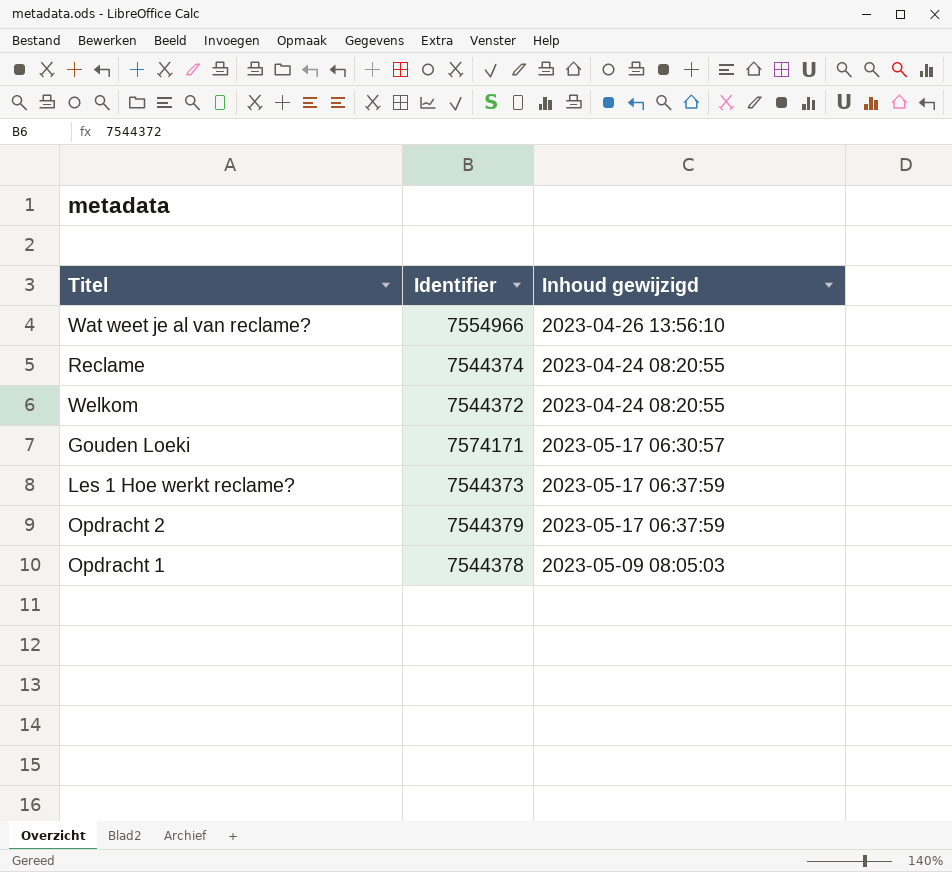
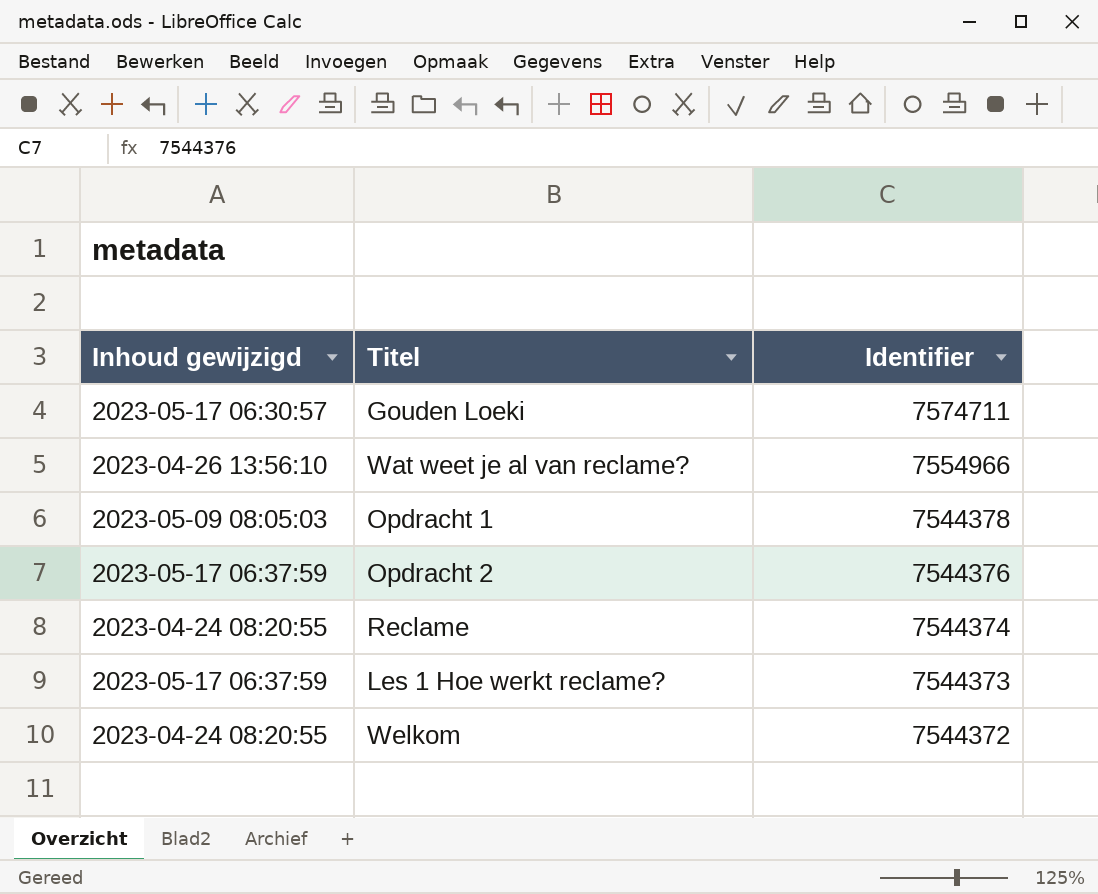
row order: none -> Identifier descending
column Inhoud gewijzigd | position: 3 -> 1
Gouden Loeki | Identifier: 7574171 -> 7574711
Opdracht 2 | Identifier: 7544379 -> 7544376

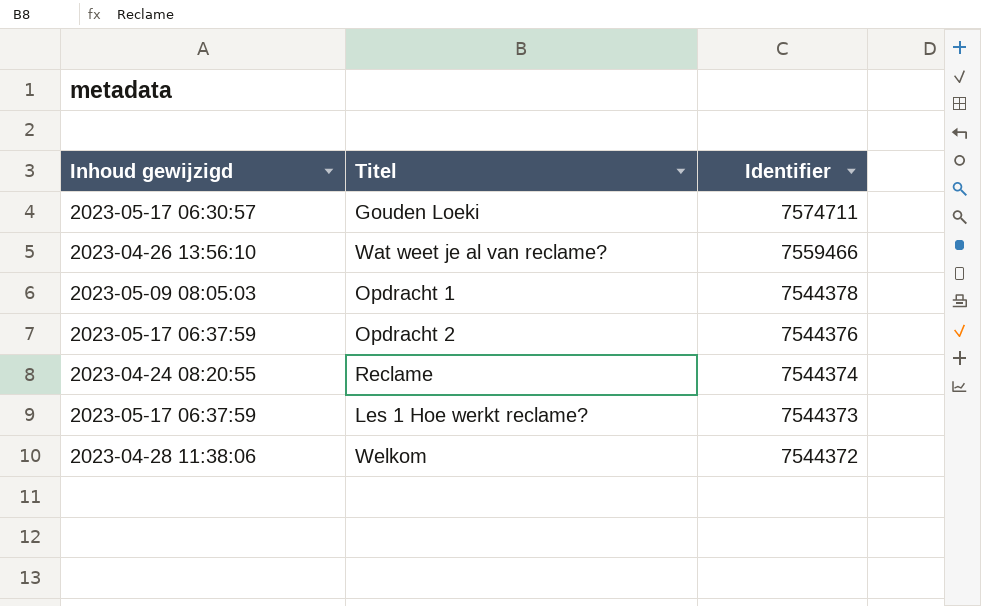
Wat weet je al van reclame? | Identifier: 7554966 -> 7559466
Welkom | Inhoud gewijzigd: 2023-04-24 08:20:55 -> 2023-04-28 11:38:06

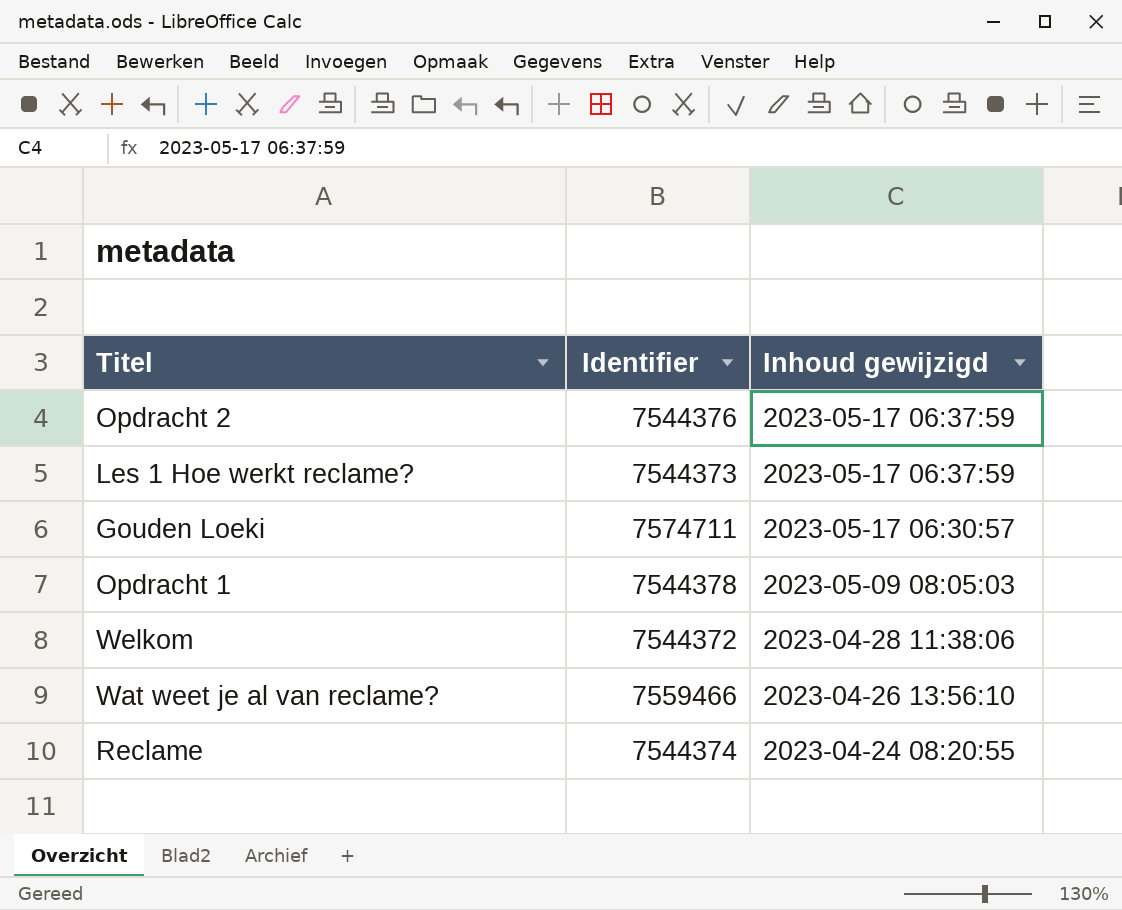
row order: Identifier descending -> Inhoud gewijzigd descending
column Inhoud gewijzigd | position: 1 -> 3

